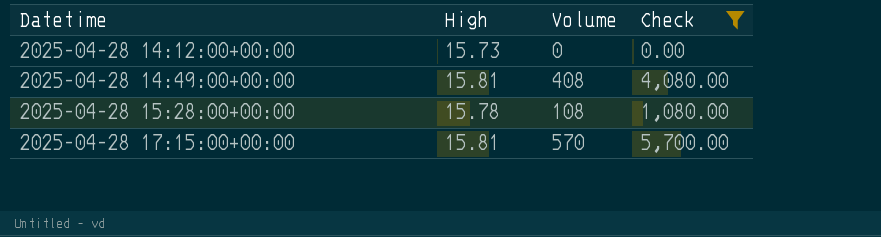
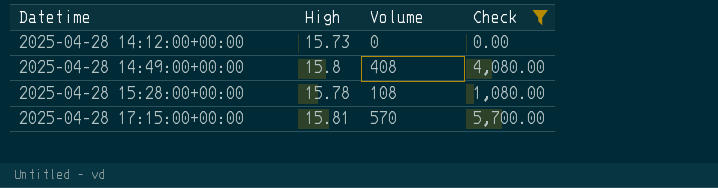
2025-04-28 14:49:00+00:00 | High: 15.81 -> 15.8

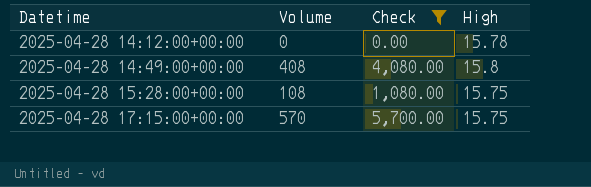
column High | position: 2 -> 4
2025-04-28 14:12:00+00:00 | High: 15.73 -> 15.78
2025-04-28 15:28:00+00:00 | High: 15.78 -> 15.75
2025-04-28 17:15:00+00:00 | High: 15.81 -> 15.75

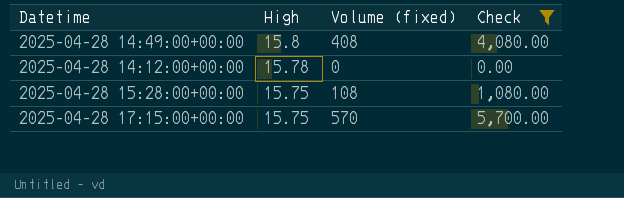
row order: Datetime ascending -> High descending
column High | position: 4 -> 2
column name: Volume -> Volume (fixed)

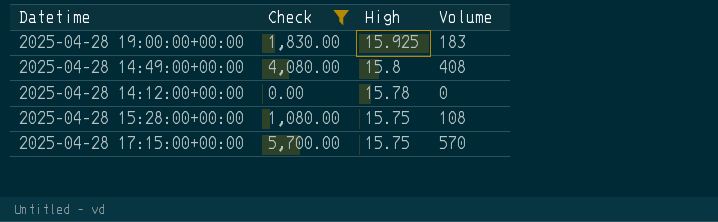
column Check | position: 4 -> 2
column name: Volume (fixed) -> Volume
row 2025-04-28 19:00:00+00:00: none -> 1,830.00 | 15.925 | 183

